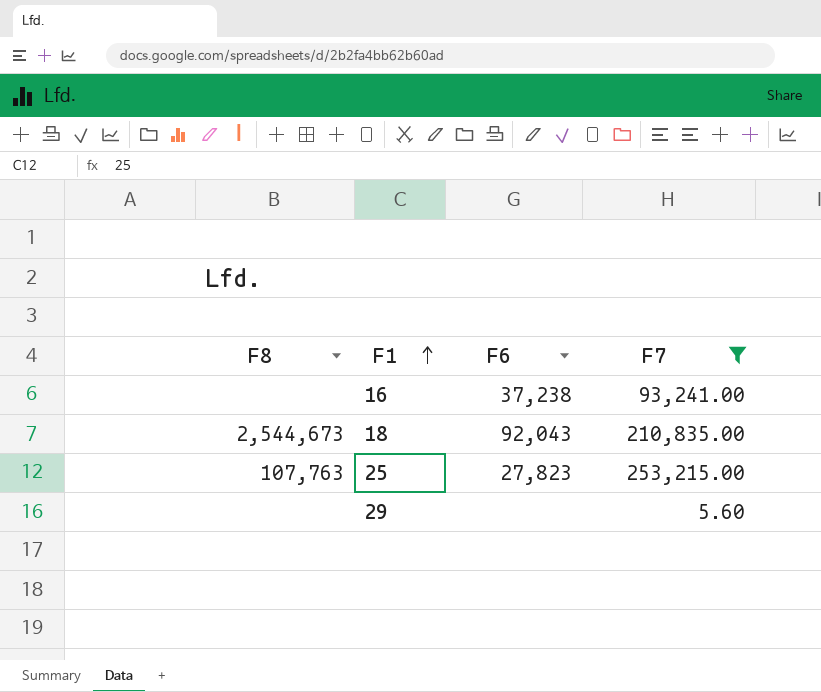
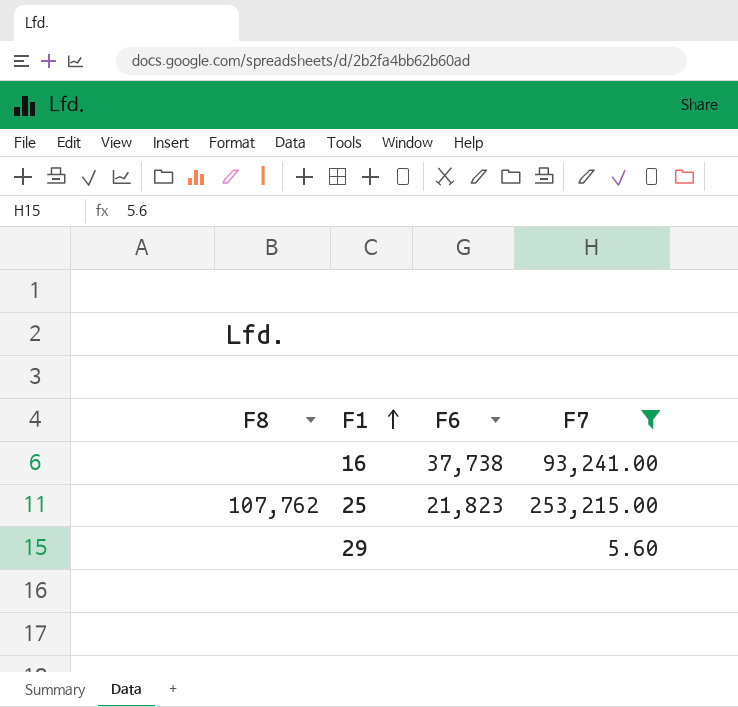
row 18: 2,544,673 | 92,043 | 210,835.00 -> none
16 | F6: 37,238 -> 37,738
25 | F8: 107,763 -> 107,762
25 | F6: 27,823 -> 21,823

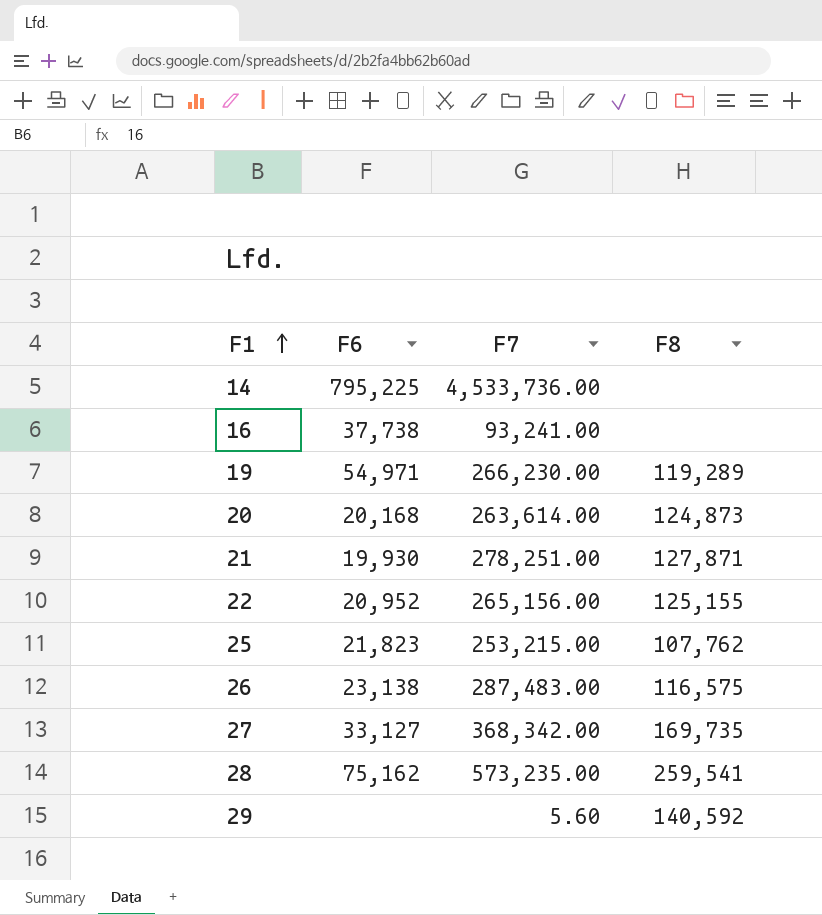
filter: F7 <= 253,215.00 -> none
column F8 | position: 1 -> 4
29 | F8: none -> 140,592

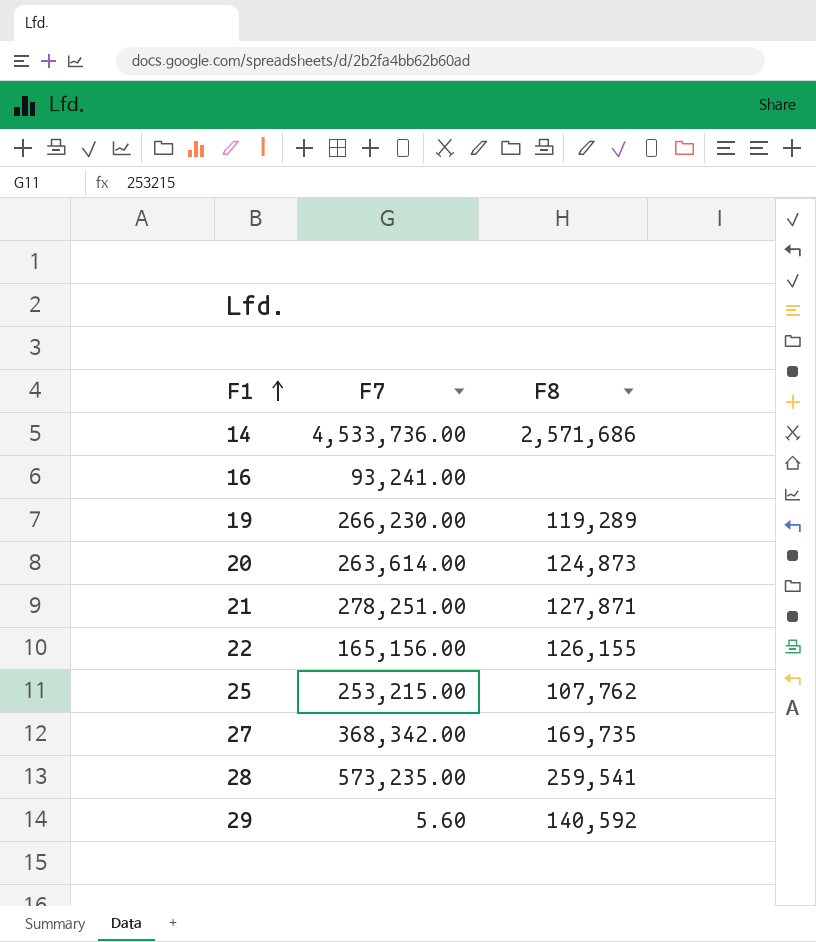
column F6 | position: 2 -> none
row 26: 23,138 | 287,483.00 | 116,575 -> none
14 | F8: none -> 2,571,686
22 | F7: 265,156.00 -> 165,156.00
22 | F8: 125,155 -> 126,155

